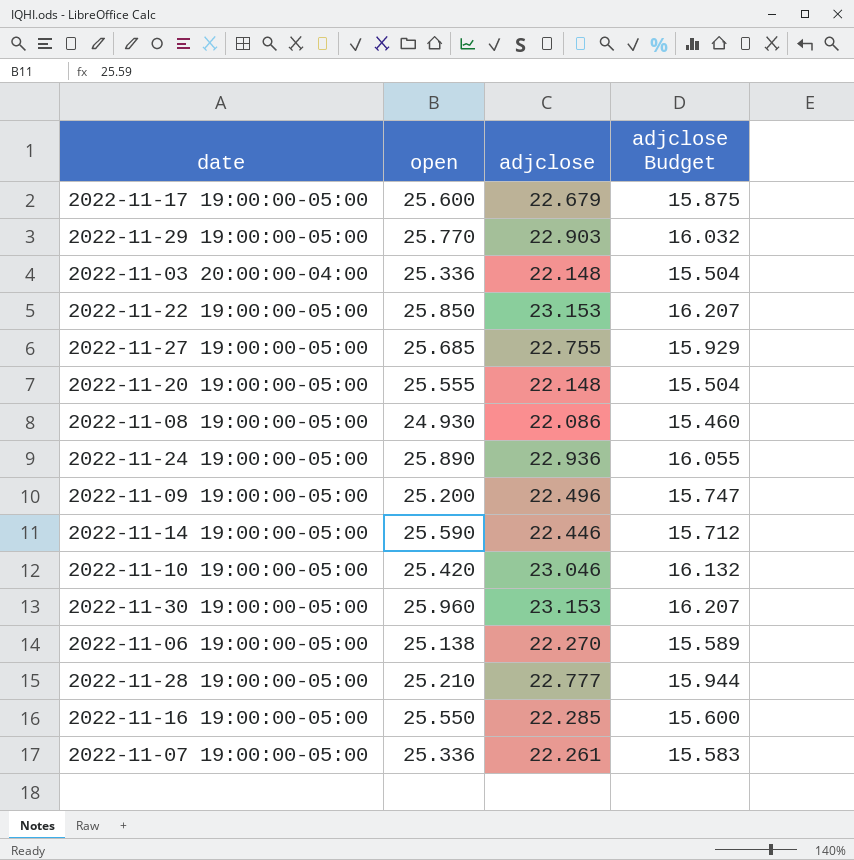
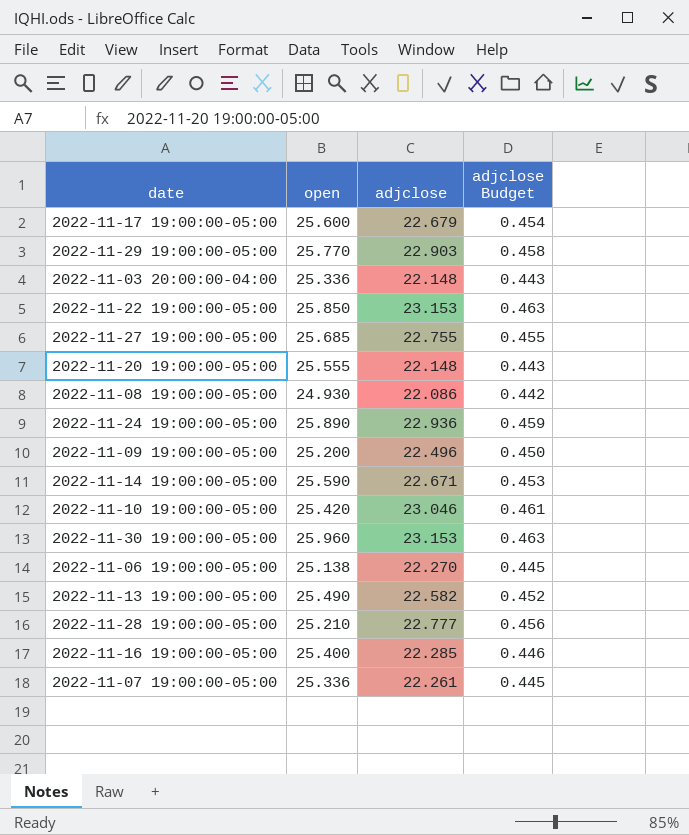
column adjclose Budget | formula: [adjclose] * 0.7 -> [adjclose] * 0.02
2022-11-14 19:00:00-05:00 | adjclose: 22.446 -> 22.671
row 2022-11-13 19:00:00-05:00: none -> 25.490 | 22.582 | 0.452
2022-11-16 19:00:00-05:00 | open: 25.550 -> 25.400

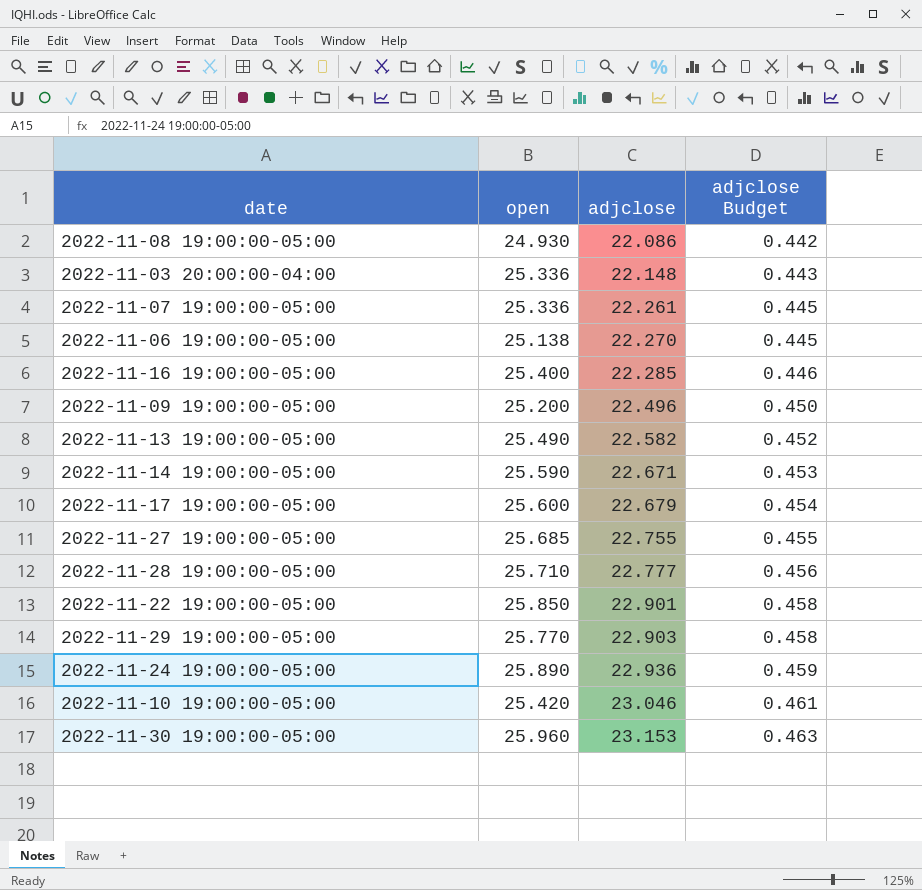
row order: none -> adjclose ascending
row 2022-11-20 19:00:00-05:00: 25.555 | 22.148 | 0.443 -> none
2022-11-28 19:00:00-05:00 | open: 25.210 -> 25.710
2022-11-22 19:00:00-05:00 | adjclose: 23.153 -> 22.901
2022-11-22 19:00:00-05:00 | adjclose Budget: 0.463 -> 0.458

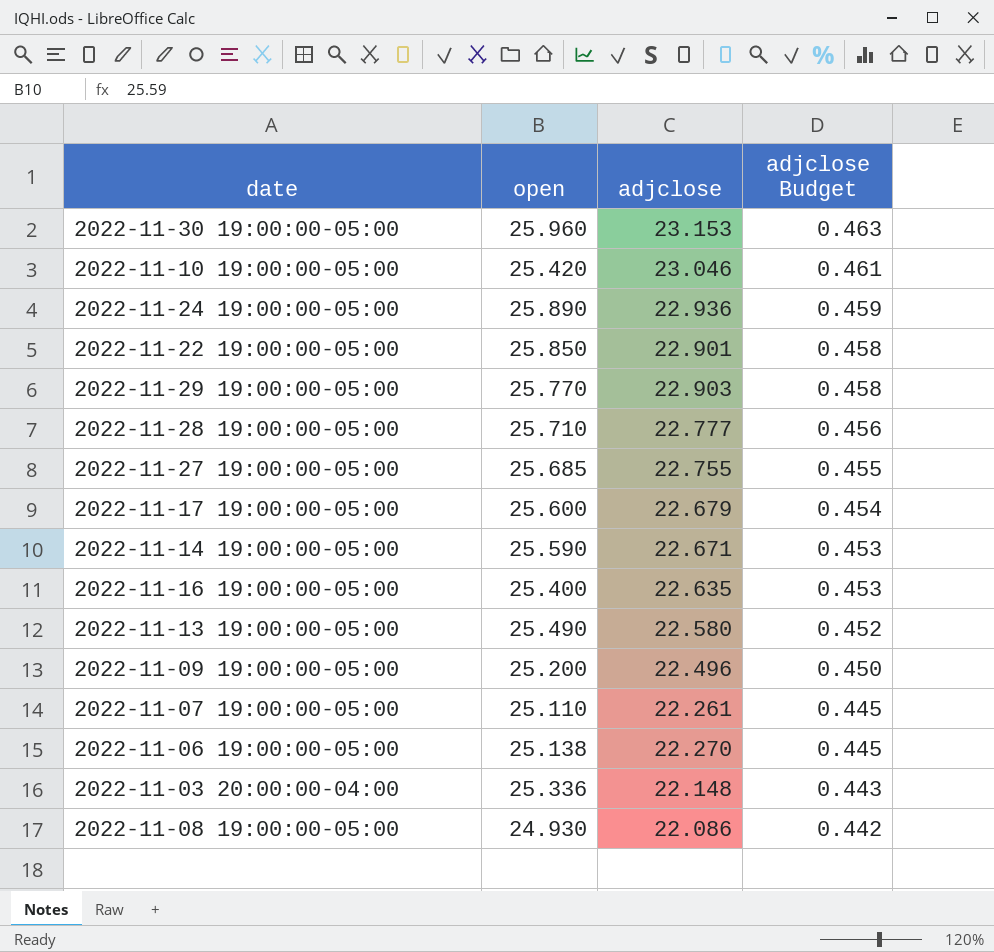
row order: adjclose ascending -> adjclose Budget descending
2022-11-16 19:00:00-05:00 | adjclose: 22.285 -> 22.635
2022-11-16 19:00:00-05:00 | adjclose Budget: 0.446 -> 0.453
2022-11-13 19:00:00-05:00 | adjclose: 22.582 -> 22.580
2022-11-07 19:00:00-05:00 | open: 25.336 -> 25.110

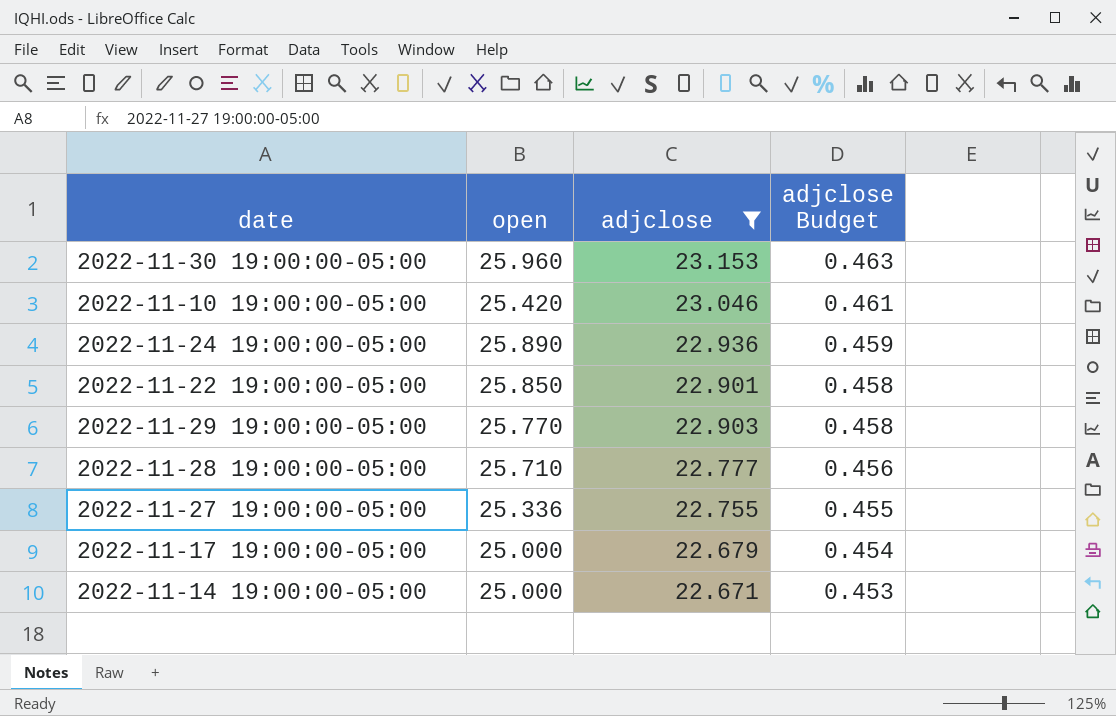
filter: none -> adjclose >= 22.671
2022-11-27 19:00:00-05:00 | open: 25.685 -> 25.336
2022-11-17 19:00:00-05:00 | open: 25.600 -> 25.000
2022-11-14 19:00:00-05:00 | open: 25.590 -> 25.000

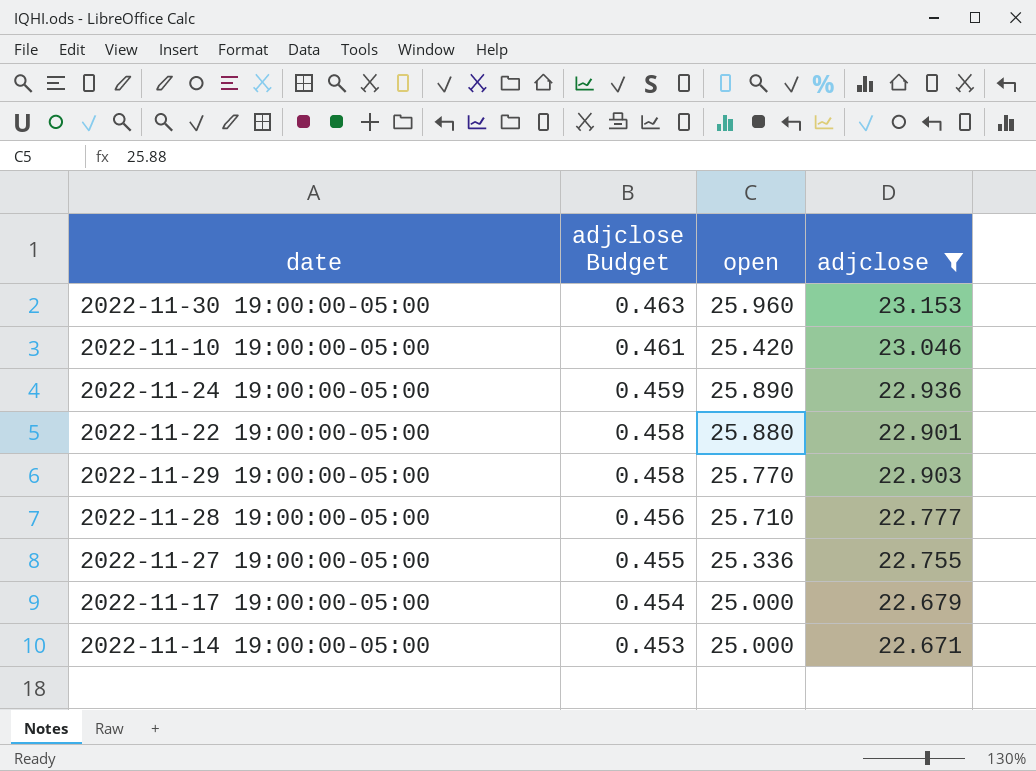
column adjclose Budget | position: 4 -> 2
2022-11-22 19:00:00-05:00 | open: 25.850 -> 25.880

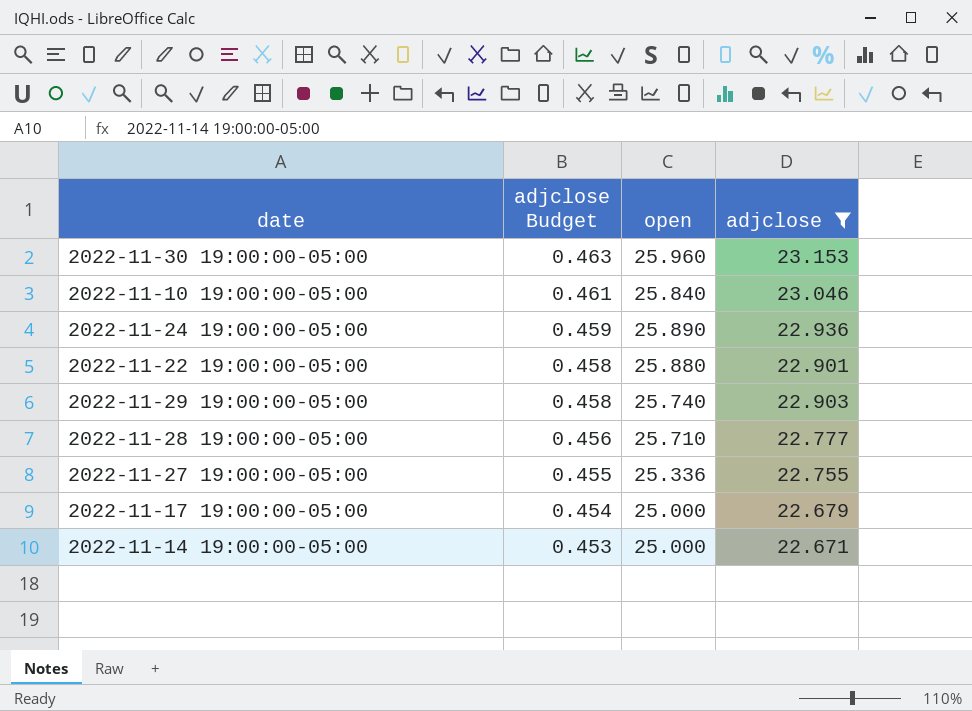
2022-11-10 19:00:00-05:00 | open: 25.420 -> 25.840
2022-11-29 19:00:00-05:00 | open: 25.770 -> 25.740

